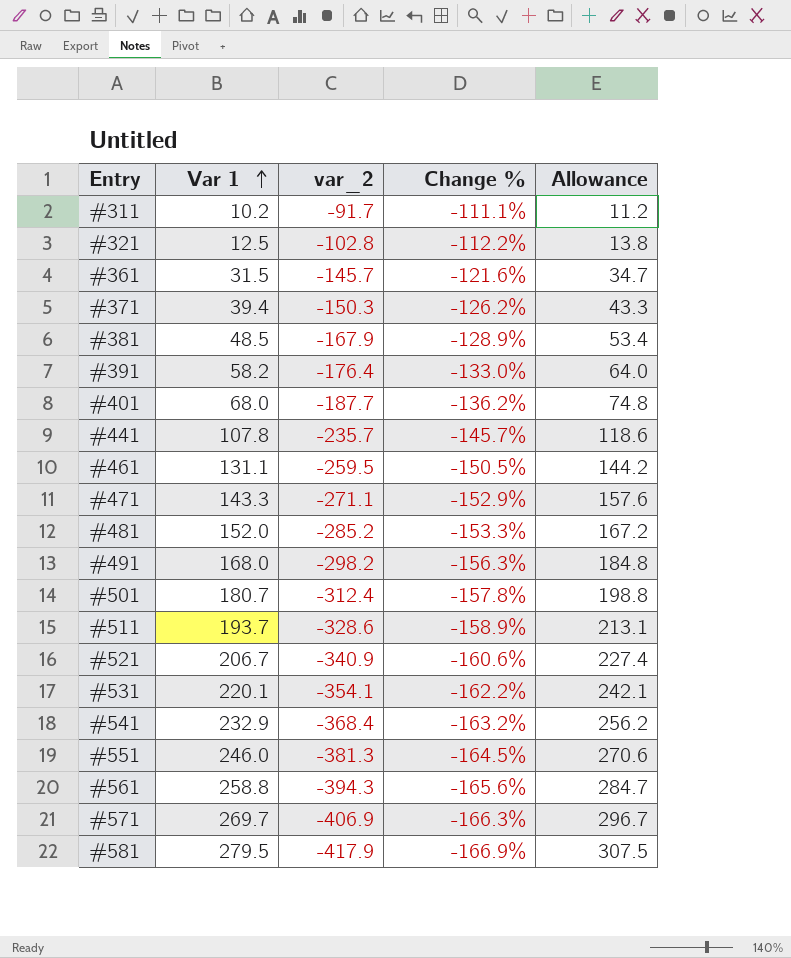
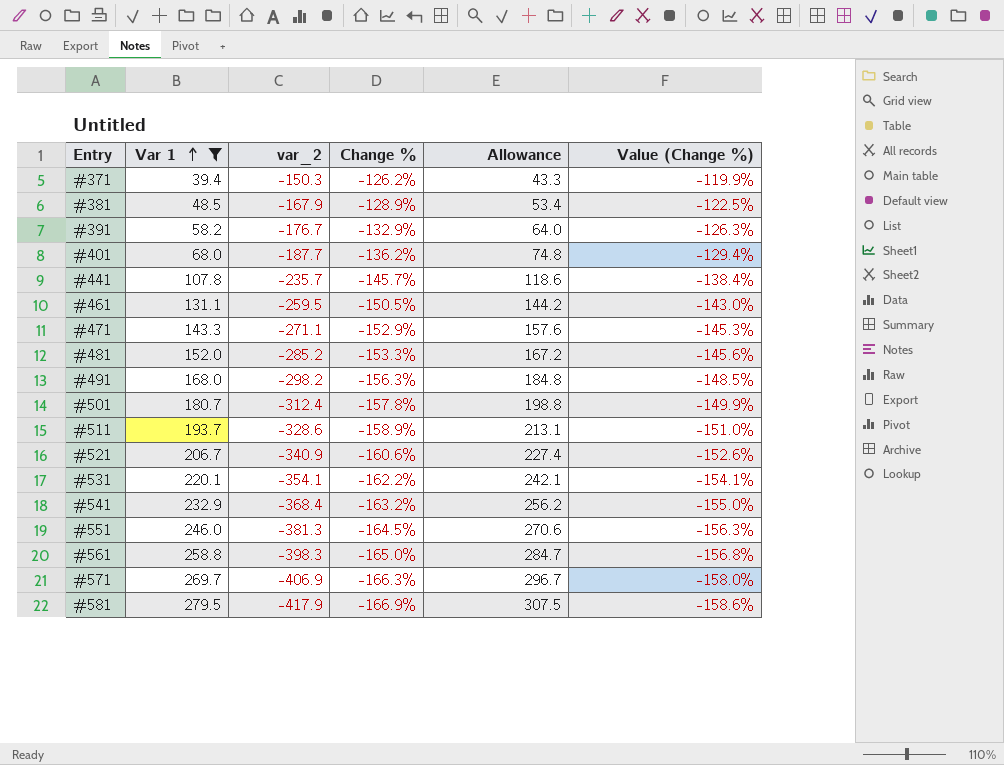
filter: none -> Var 1 >= 39.4
column Value (Change %) | formula: none -> [Change %] * 0.95
#391 | var_2: -176.4 -> -176.7
#391 | Change %: -133.0% -> -132.9%
#561 | var_2: -394.3 -> -398.3
#561 | Change %: -165.6% -> -165.0%

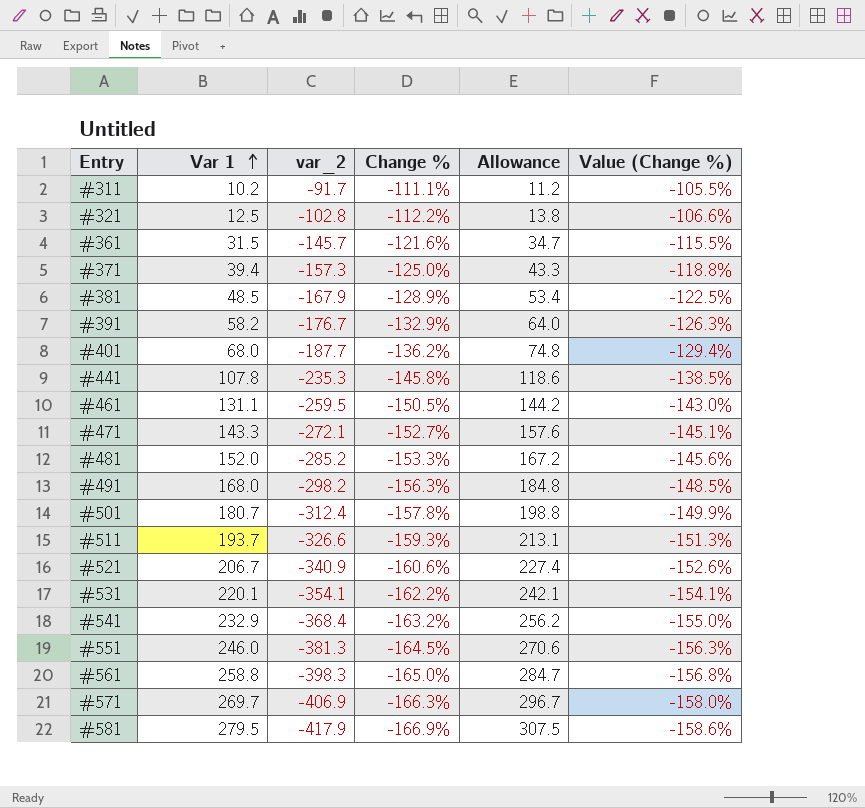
filter: Var 1 >= 39.4 -> none
#371 | var_2: -150.3 -> -157.3
#371 | Change %: -126.2% -> -125.0%
#371 | Value (Change %): -119.9% -> -118.8%
#441 | var_2: -235.7 -> -235.3
#441 | Change %: -145.7% -> -145.8%
#441 | Value (Change %): -138.4% -> -138.5%
#471 | var_2: -271.1 -> -272.1
#471 | Change %: -152.9% -> -152.7%
#471 | Value (Change %): -145.3% -> -145.1%
#511 | var_2: -328.6 -> -326.6
#511 | Change %: -158.9% -> -159.3%
#511 | Value (Change %): -151.0% -> -151.3%

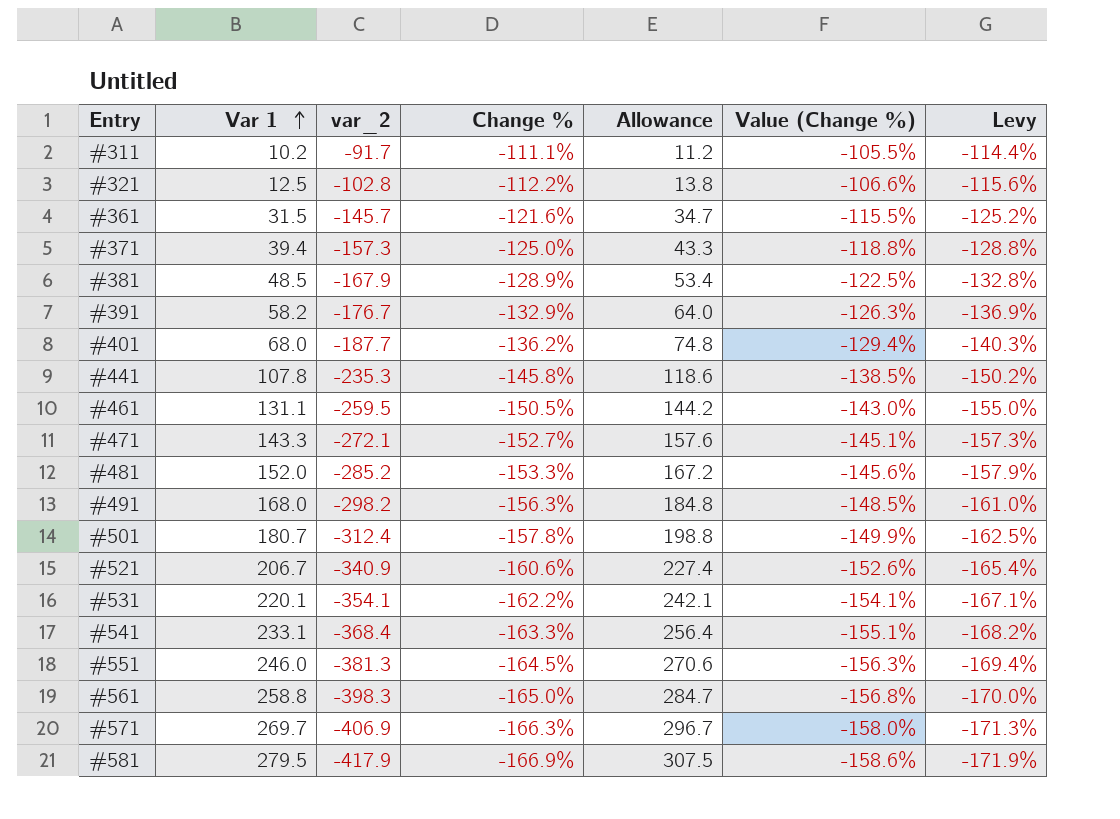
column Levy | formula: none -> [Change %] * 1.03
row #511: 193.7 | -326.6 | -159.3% | 213.1 | -151.3% -> none
#541 | Var 1: 232.9 -> 233.1
#541 | Change %: -163.2% -> -163.3%
#541 | Allowance: 256.2 -> 256.4
#541 | Value (Change %): -155.0% -> -155.1%

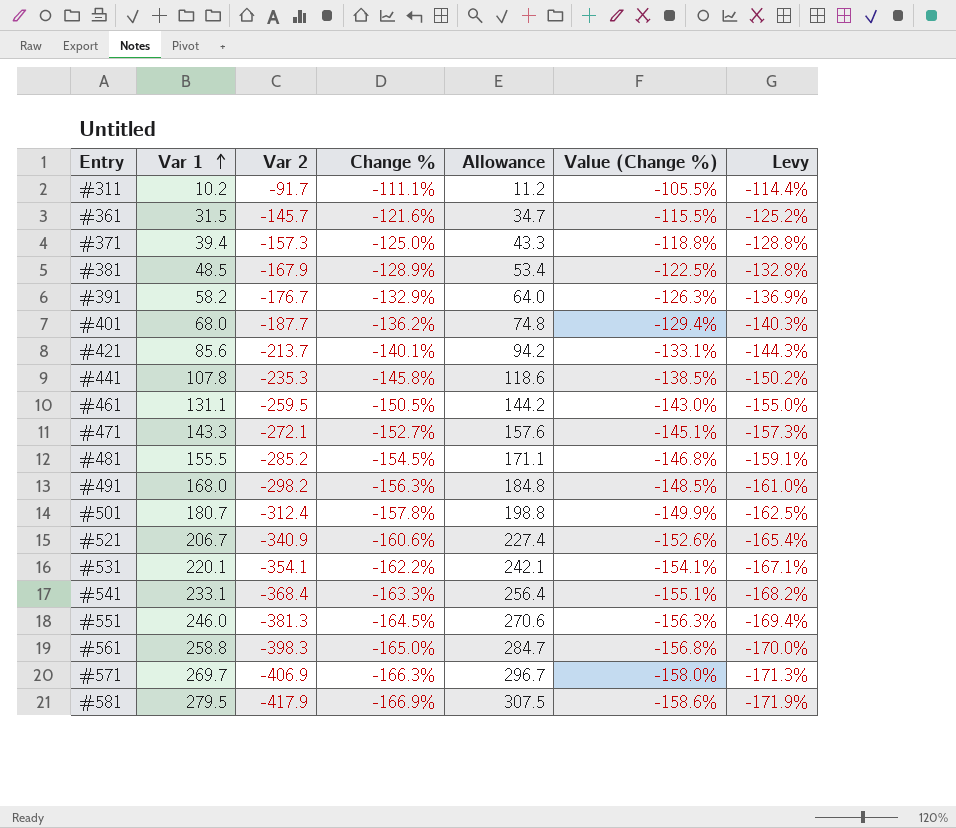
column name: var_2 -> Var 2
row #321: 12.5 | -102.8 | -112.2% | 13.8 | -106.6% | -115.6% -> none
row #421: none -> 85.6 | -213.7 | -140.1% | 94.2 | -133.1% | -144.3%
#481 | Var 1: 152.0 -> 155.5
#481 | Change %: -153.3% -> -154.5%
#481 | Allowance: 167.2 -> 171.1
#481 | Value (Change %): -145.6% -> -146.8%
#481 | Levy: -157.9% -> -159.1%

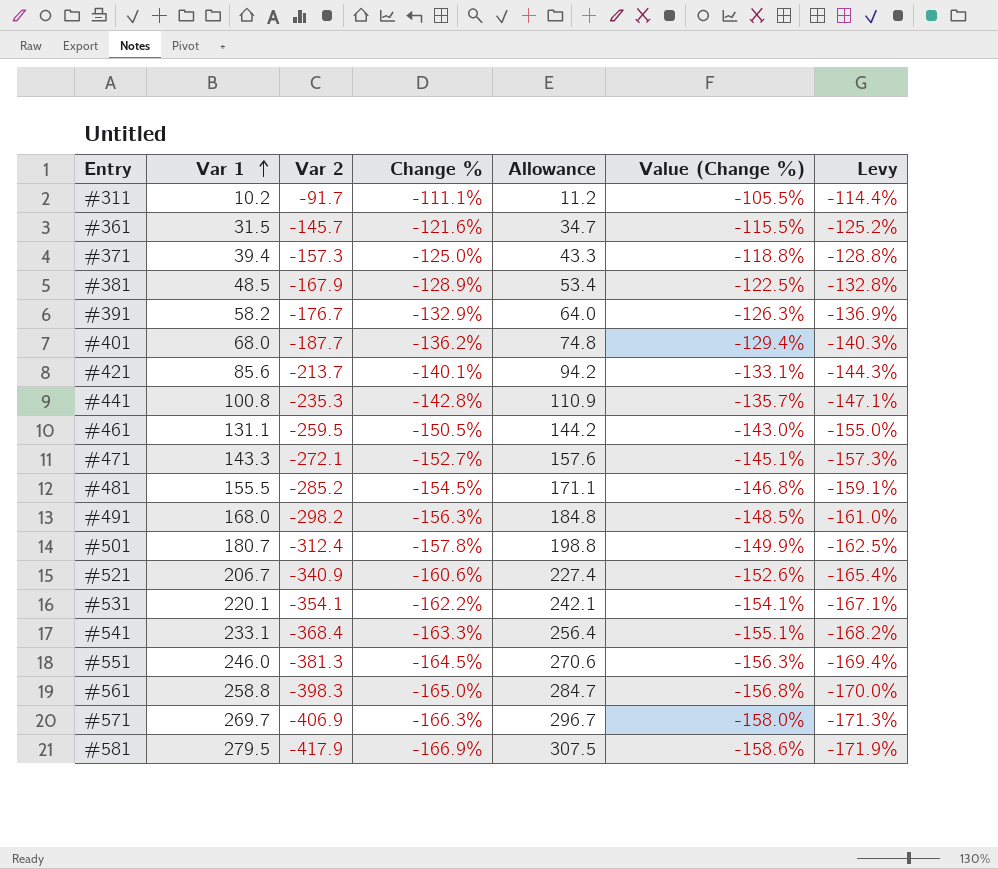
#441 | Var 1: 107.8 -> 100.8
#441 | Change %: -145.8% -> -142.8%
#441 | Allowance: 118.6 -> 110.9
#441 | Value (Change %): -138.5% -> -135.7%
#441 | Levy: -150.2% -> -147.1%

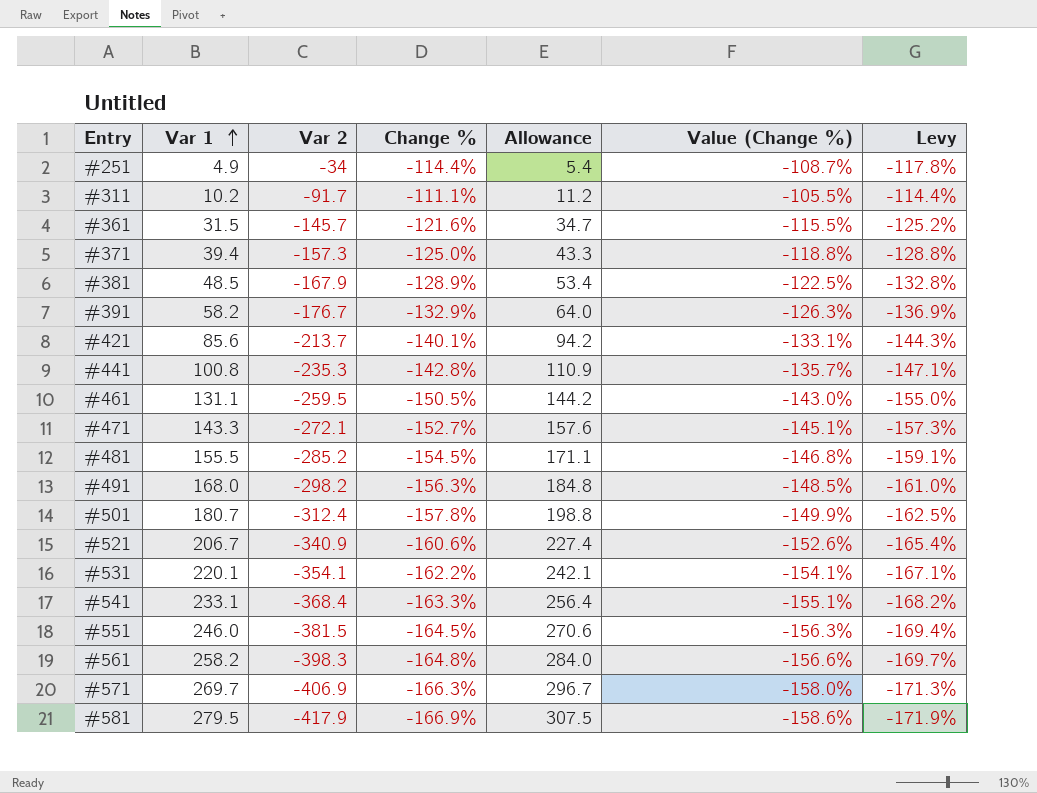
row #401: 68.0 | -187.7 | -136.2% | 74.8 | -129.4% | -140.3% -> none
row #251: none -> 4.9 | -34 | -114.4% | 5.4 | -108.7% | -117.8%
#551 | Var 2: -381.3 -> -381.5
#561 | Var 1: 258.8 -> 258.2
#561 | Change %: -165.0% -> -164.8%
#561 | Allowance: 284.7 -> 284.0
#561 | Value (Change %): -156.8% -> -156.6%
#561 | Levy: -170.0% -> -169.7%

